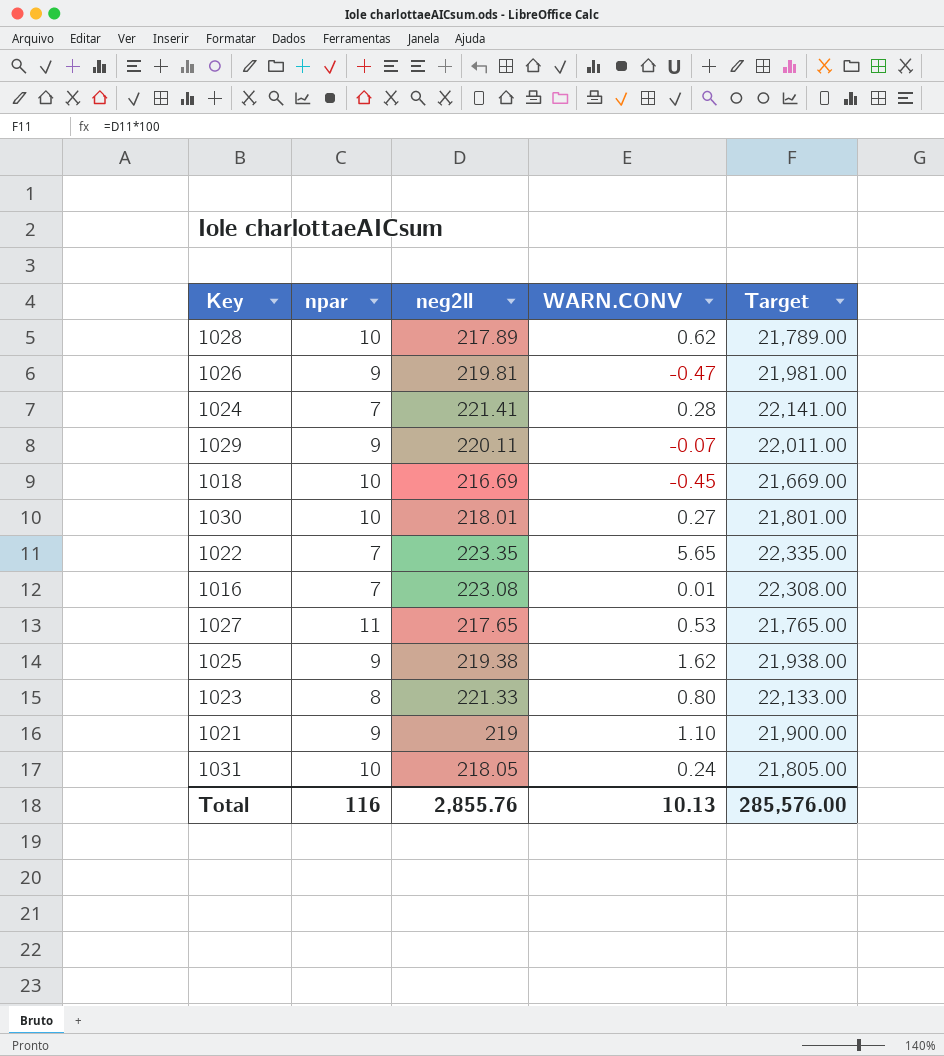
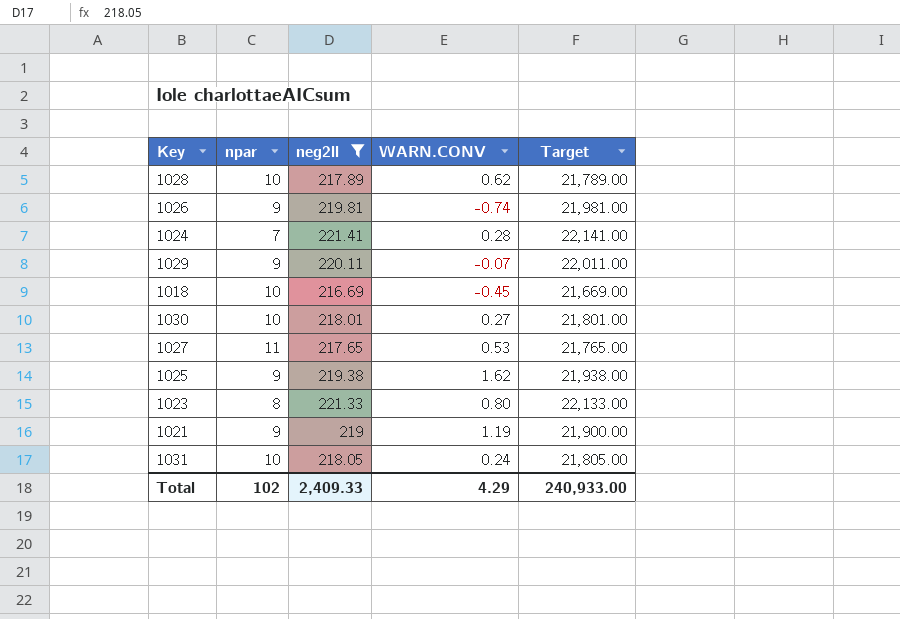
filter: none -> neg2ll <= 221.41
1026 | WARN.CONV: -0.47 -> -0.74
1021 | WARN.CONV: 1.10 -> 1.19
Total | npar: 116 -> 102
Total | neg2ll: 2,855.76 -> 2,409.33
Total | WARN.CONV: 10.13 -> 4.29
Total | Target: 285,576.00 -> 240,933.00

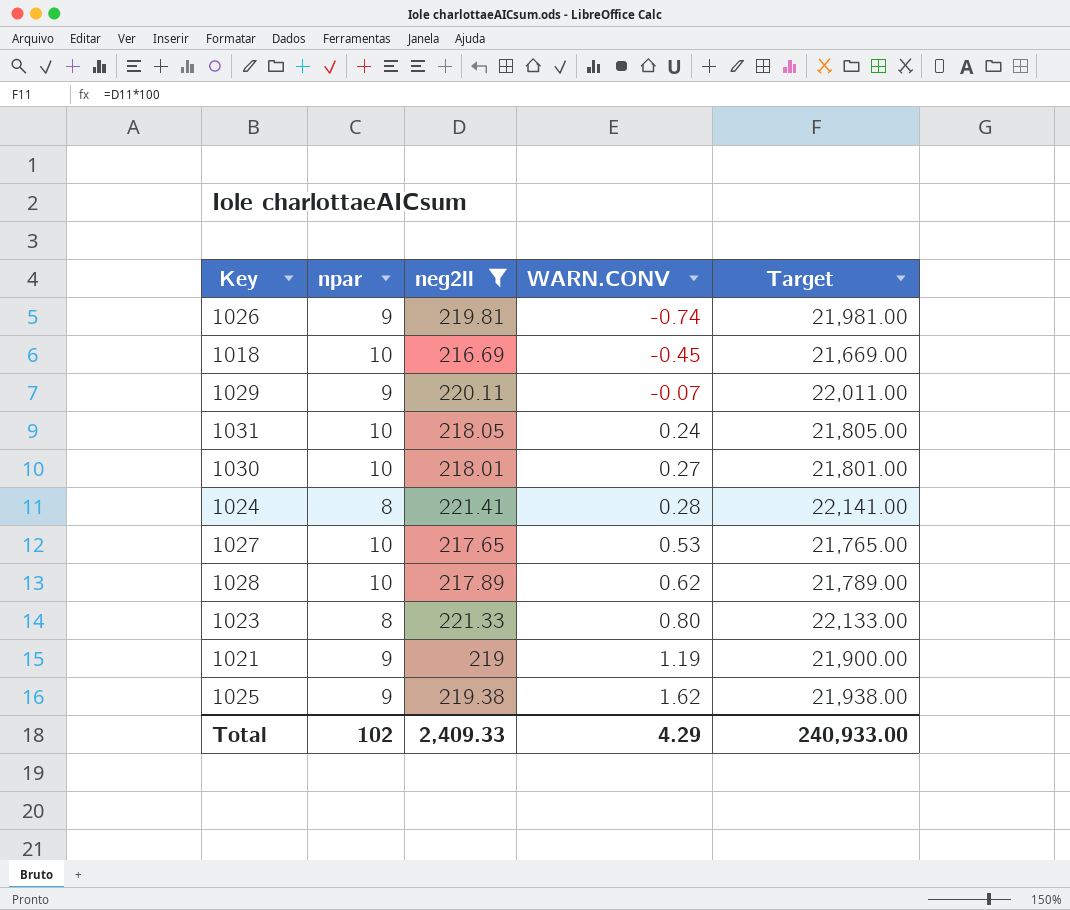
row order: none -> WARN.CONV ascending
1024 | npar: 7 -> 8
1027 | npar: 11 -> 10

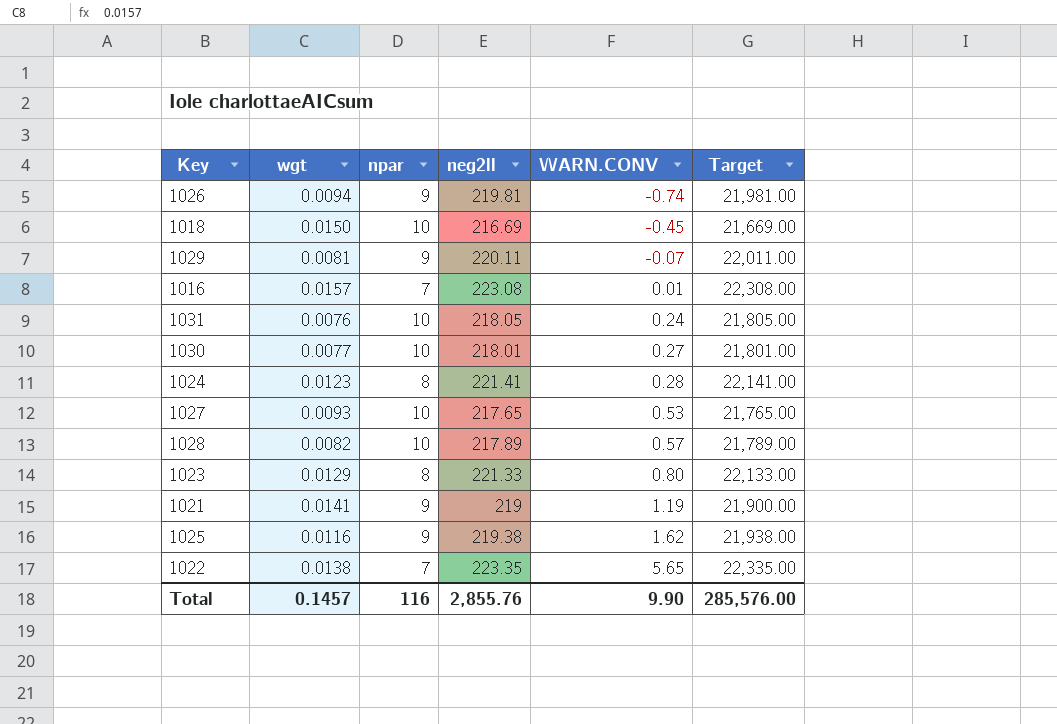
filter: neg2ll <= 221.41 -> none
column wgt | position: none -> 2
1028 | WARN.CONV: 0.62 -> 0.57
Total | npar: 102 -> 116
Total | neg2ll: 2,409.33 -> 2,855.76
Total | WARN.CONV: 4.29 -> 9.90
Total | Target: 240,933.00 -> 285,576.00

